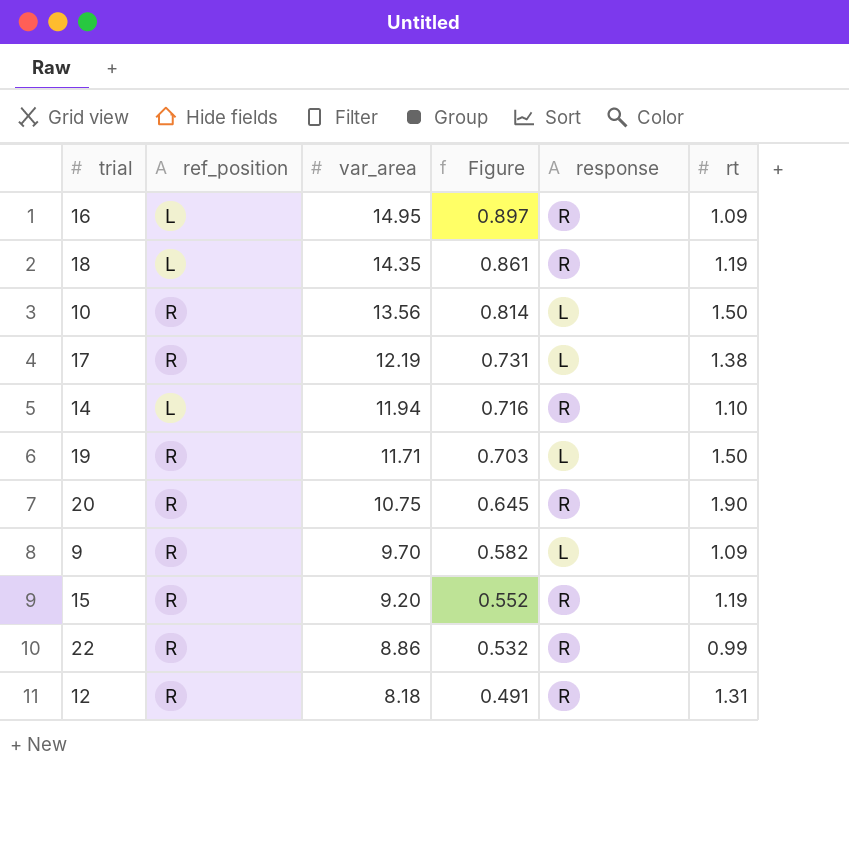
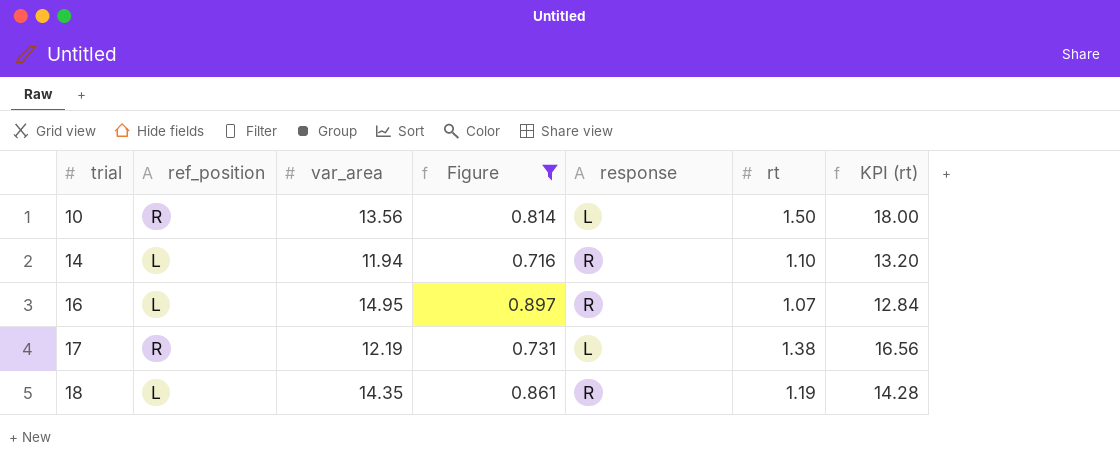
filter: none -> Figure >= 0.716
row order: var_area descending -> trial ascending
column KPI (rt) | formula: none -> [rt] * 12
16 | rt: 1.09 -> 1.07

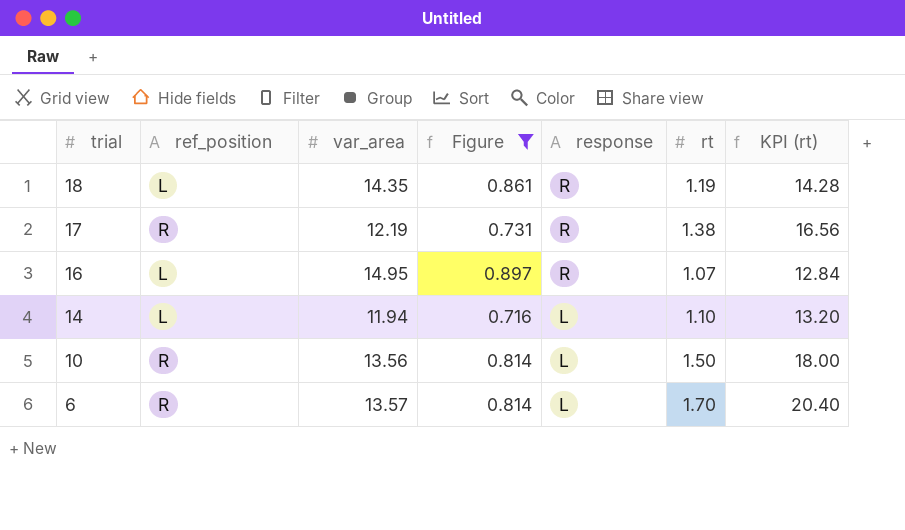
row order: trial ascending -> trial descending
17 | response: L -> R
14 | response: R -> L
row 6: none -> R | 13.57 | 0.814 | L | 1.70 | 20.40

